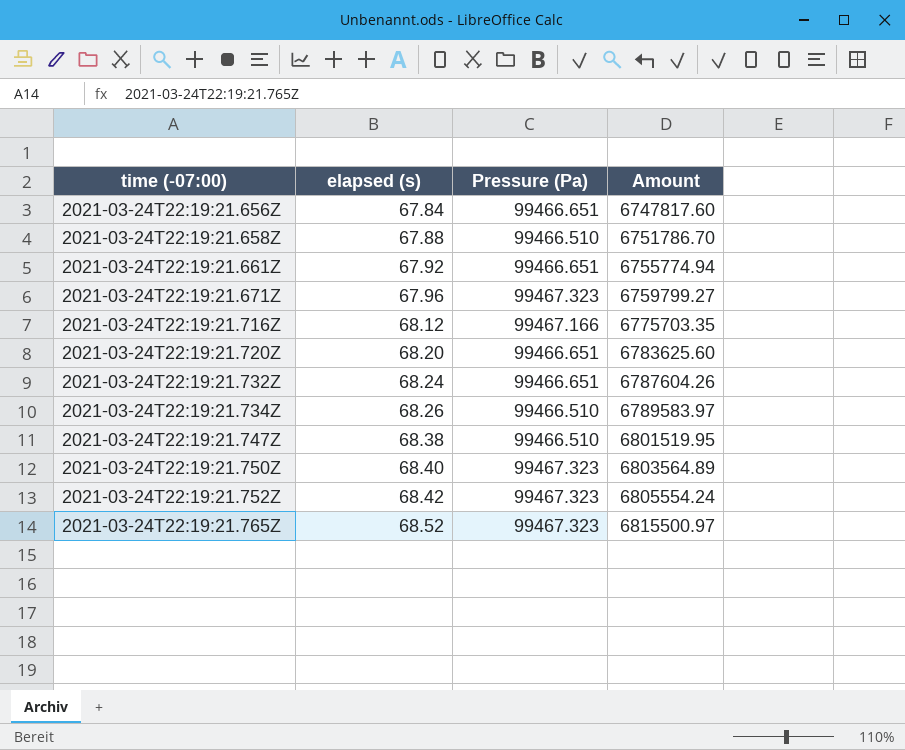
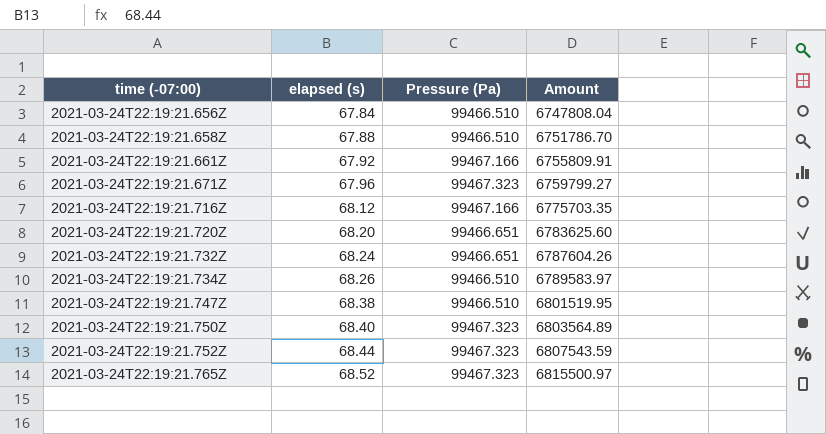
2021-03-24T22:19:21.656Z | Pressure (Pa): 99466.651 -> 99466.510
2021-03-24T22:19:21.656Z | Amount: 6747817.60 -> 6747808.04
2021-03-24T22:19:21.661Z | Pressure (Pa): 99466.651 -> 99467.166
2021-03-24T22:19:21.661Z | Amount: 6755774.94 -> 6755809.91
2021-03-24T22:19:21.752Z | elapsed (s): 68.42 -> 68.44
2021-03-24T22:19:21.752Z | Amount: 6805554.24 -> 6807543.59

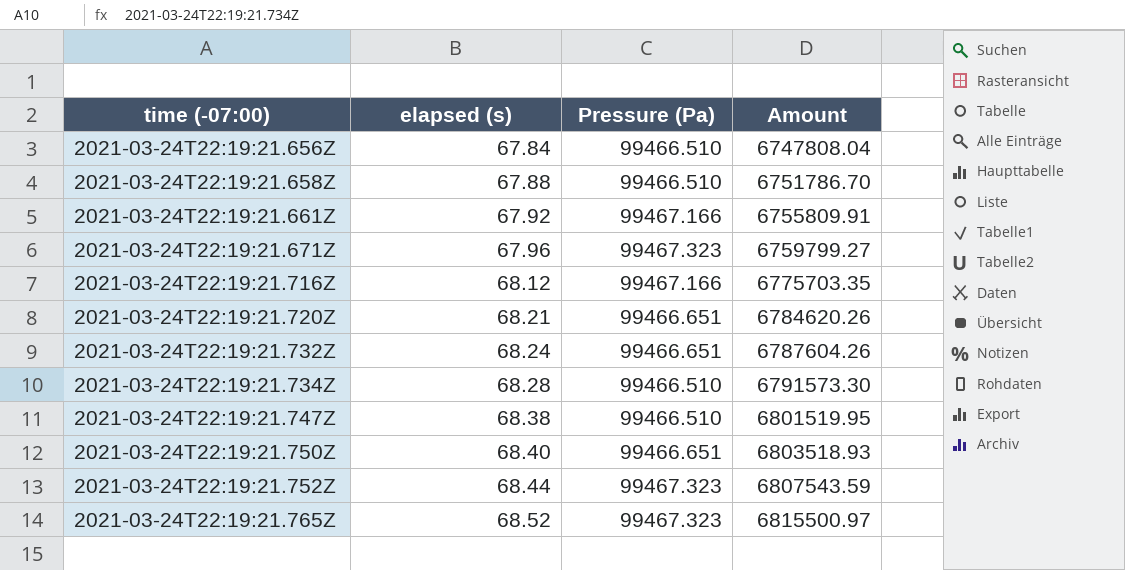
2021-03-24T22:19:21.720Z | elapsed (s): 68.20 -> 68.21
2021-03-24T22:19:21.720Z | Amount: 6783625.60 -> 6784620.26
2021-03-24T22:19:21.734Z | elapsed (s): 68.26 -> 68.28
2021-03-24T22:19:21.734Z | Amount: 6789583.97 -> 6791573.30
2021-03-24T22:19:21.750Z | Pressure (Pa): 99467.323 -> 99466.651
2021-03-24T22:19:21.750Z | Amount: 6803564.89 -> 6803518.93

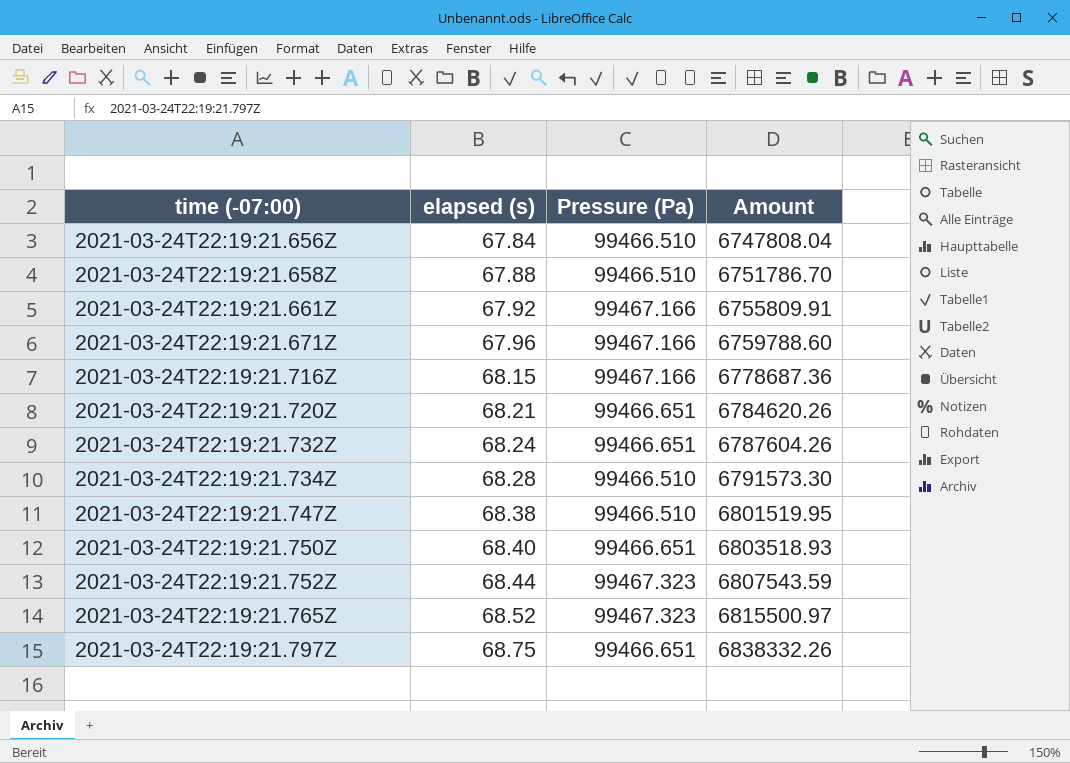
2021-03-24T22:19:21.671Z | Pressure (Pa): 99467.323 -> 99467.166
2021-03-24T22:19:21.671Z | Amount: 6759799.27 -> 6759788.60
2021-03-24T22:19:21.716Z | elapsed (s): 68.12 -> 68.15
2021-03-24T22:19:21.716Z | Amount: 6775703.35 -> 6778687.36
row 2021-03-24T22:19:21.797Z: none -> 68.75 | 99466.651 | 6838332.26

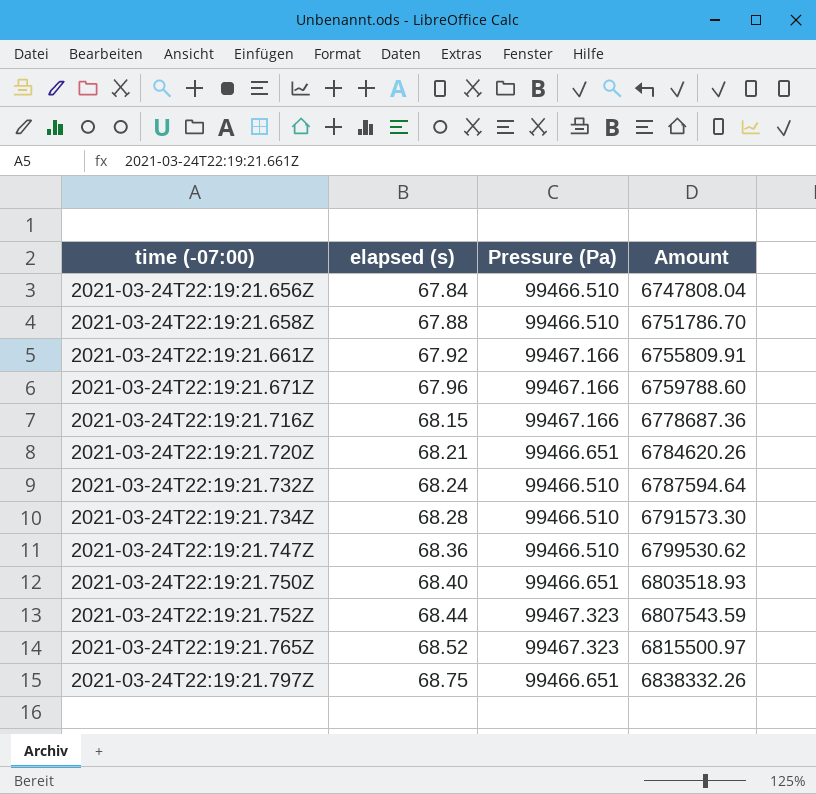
2021-03-24T22:19:21.732Z | Pressure (Pa): 99466.651 -> 99466.510
2021-03-24T22:19:21.732Z | Amount: 6787604.26 -> 6787594.64
2021-03-24T22:19:21.747Z | elapsed (s): 68.38 -> 68.36
2021-03-24T22:19:21.747Z | Amount: 6801519.95 -> 6799530.62

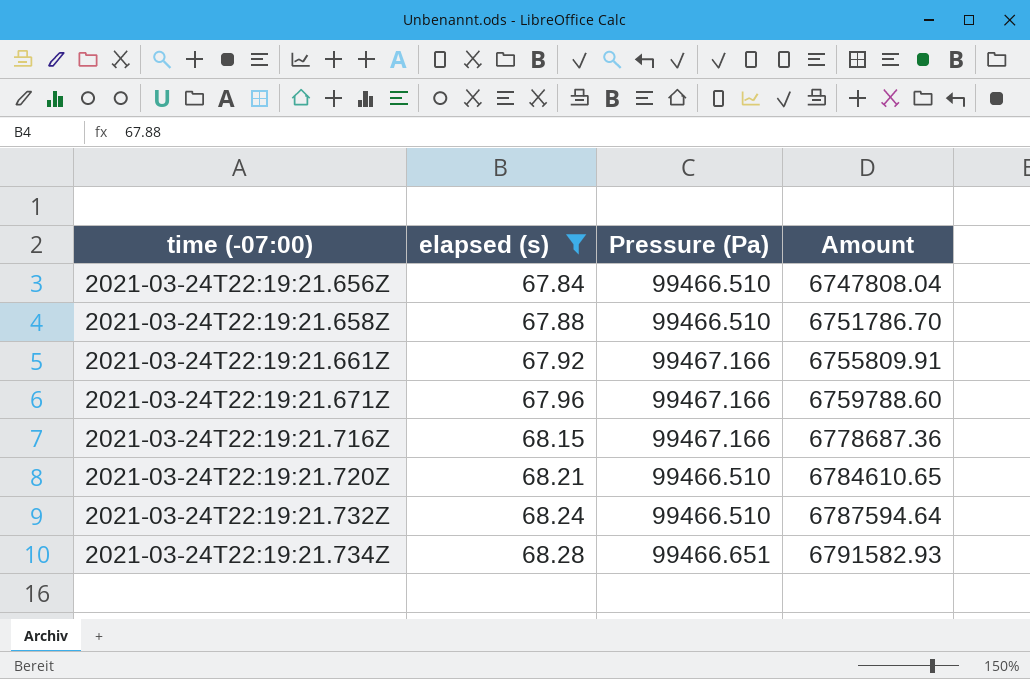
filter: none -> elapsed (s) <= 68.28
2021-03-24T22:19:21.720Z | Pressure (Pa): 99466.651 -> 99466.510
2021-03-24T22:19:21.720Z | Amount: 6784620.26 -> 6784610.65
2021-03-24T22:19:21.734Z | Pressure (Pa): 99466.510 -> 99466.651
2021-03-24T22:19:21.734Z | Amount: 6791573.30 -> 6791582.93

